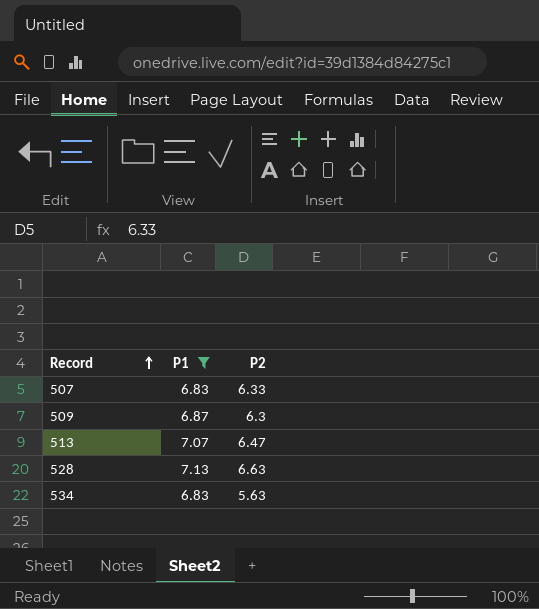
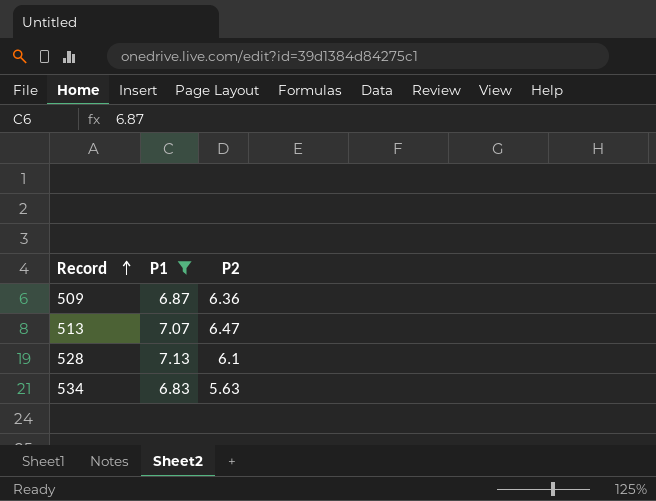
row 507: 6.83 | 6.33 -> none
509 | P2: 6.3 -> 6.36
528 | P2: 6.63 -> 6.1

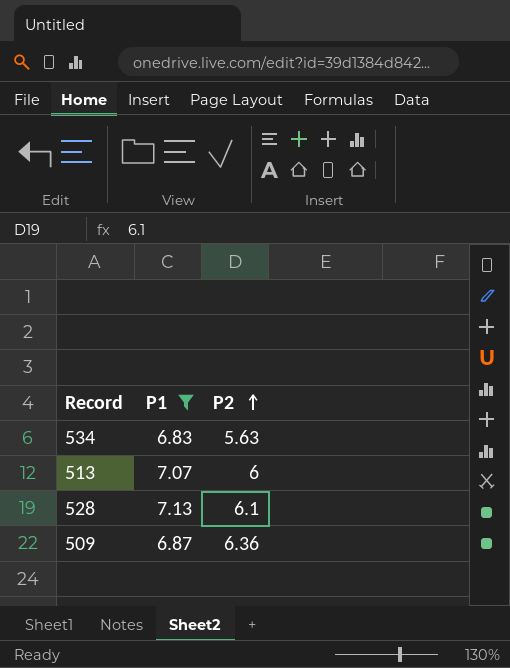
row order: Record ascending -> P2 ascending
513 | P2: 6.47 -> 6

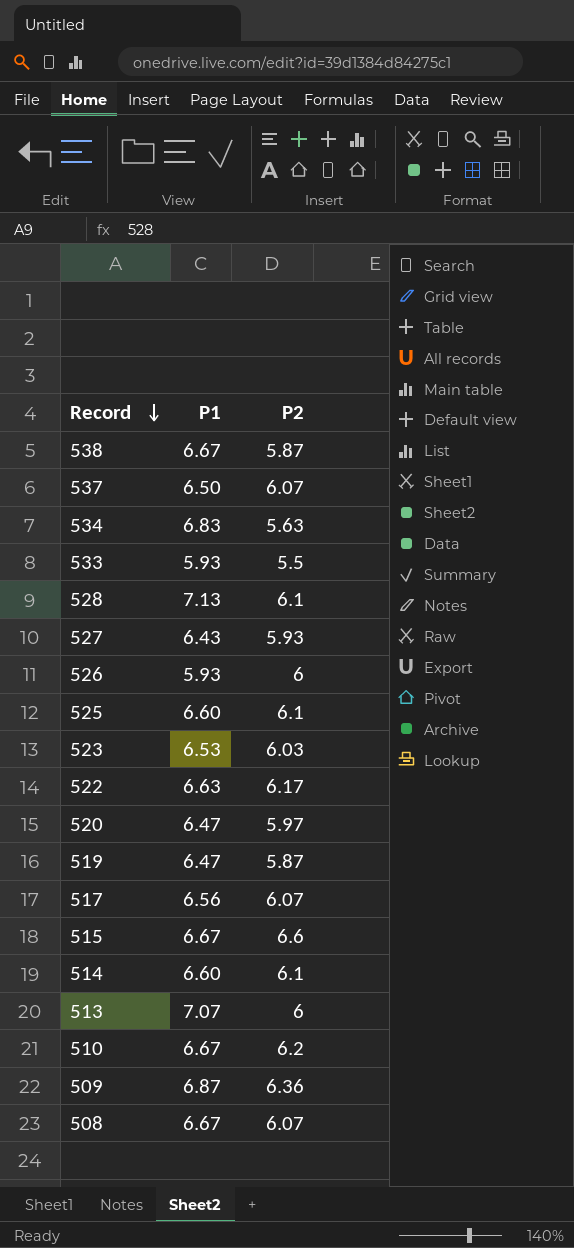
filter: P1 >= 6.83 -> none
row order: P2 ascending -> Record descending

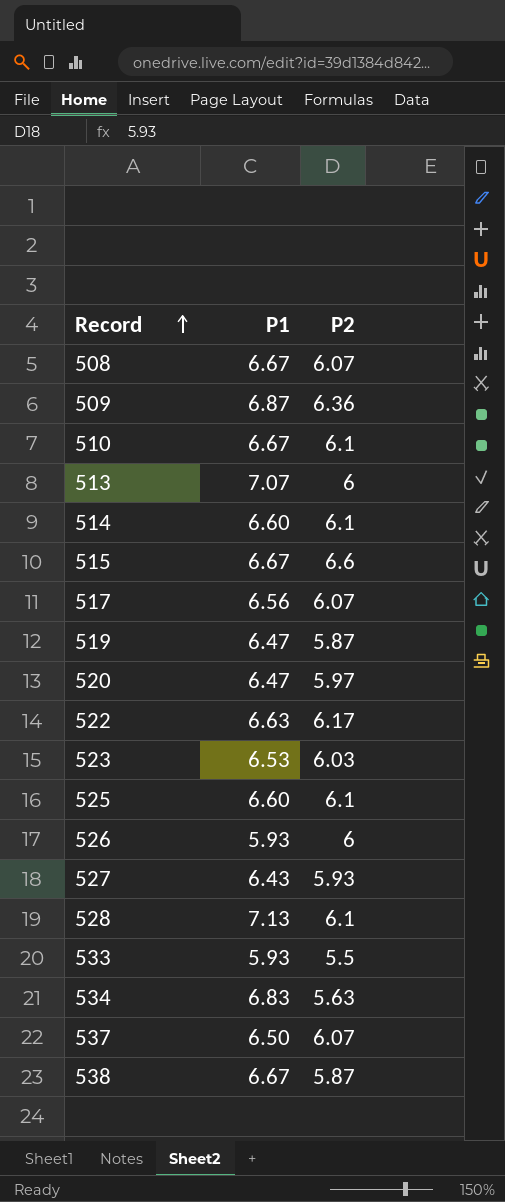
row order: Record descending -> Record ascending
510 | P2: 6.2 -> 6.1

